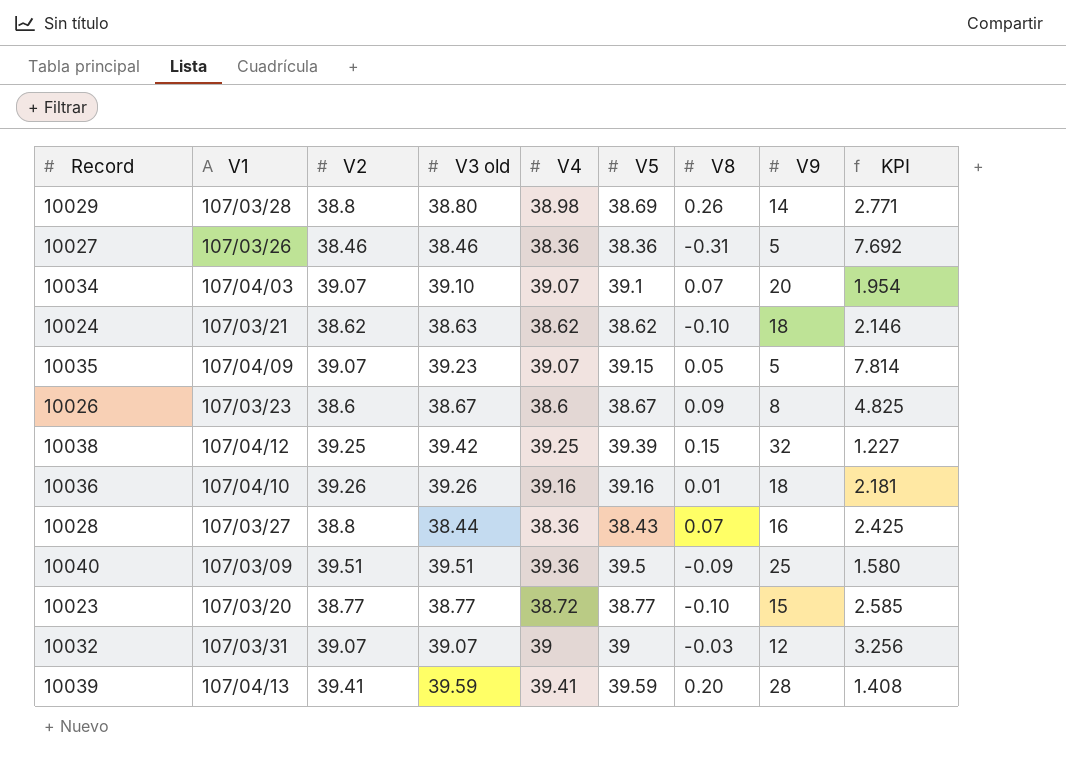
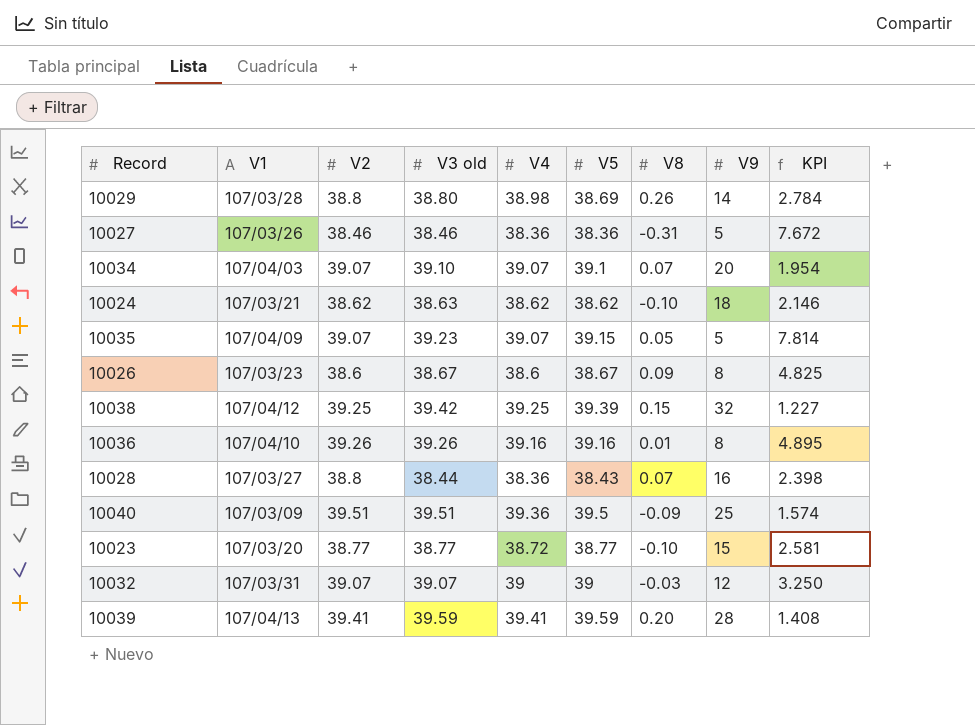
column KPI | formula: [V2] / [V9] -> [V4] / [V9]
10036 | V9: 18 -> 8

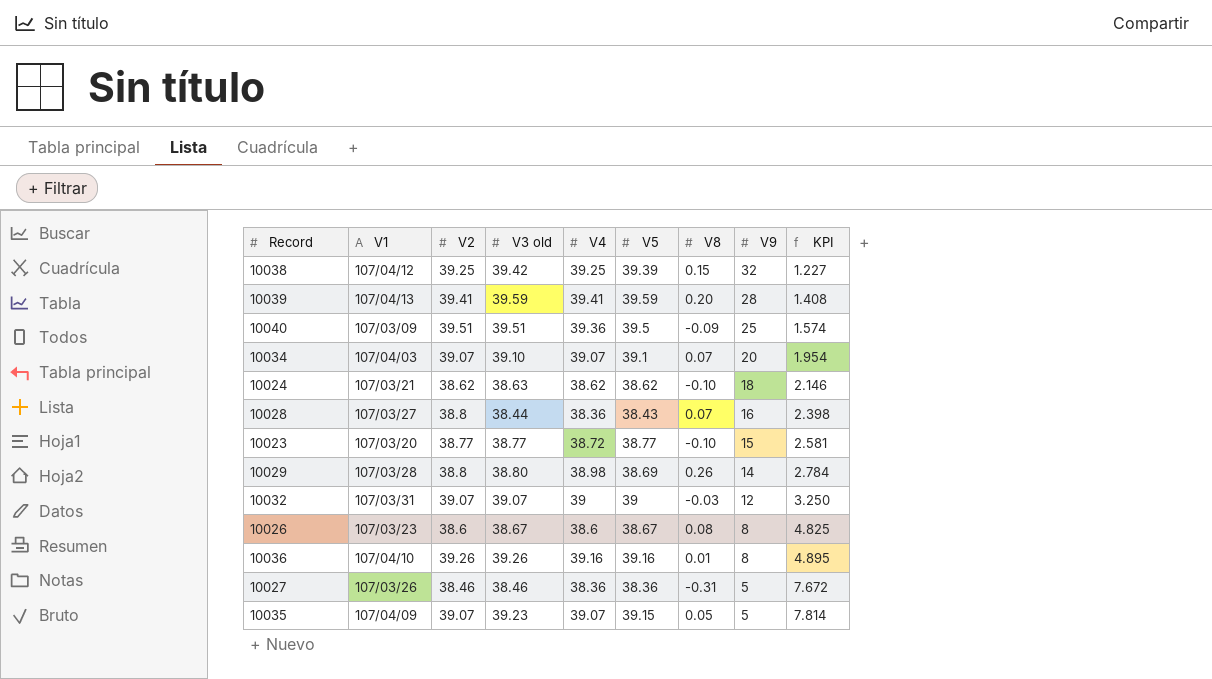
row order: none -> V9 descending
10026 | V8: 0.09 -> 0.08

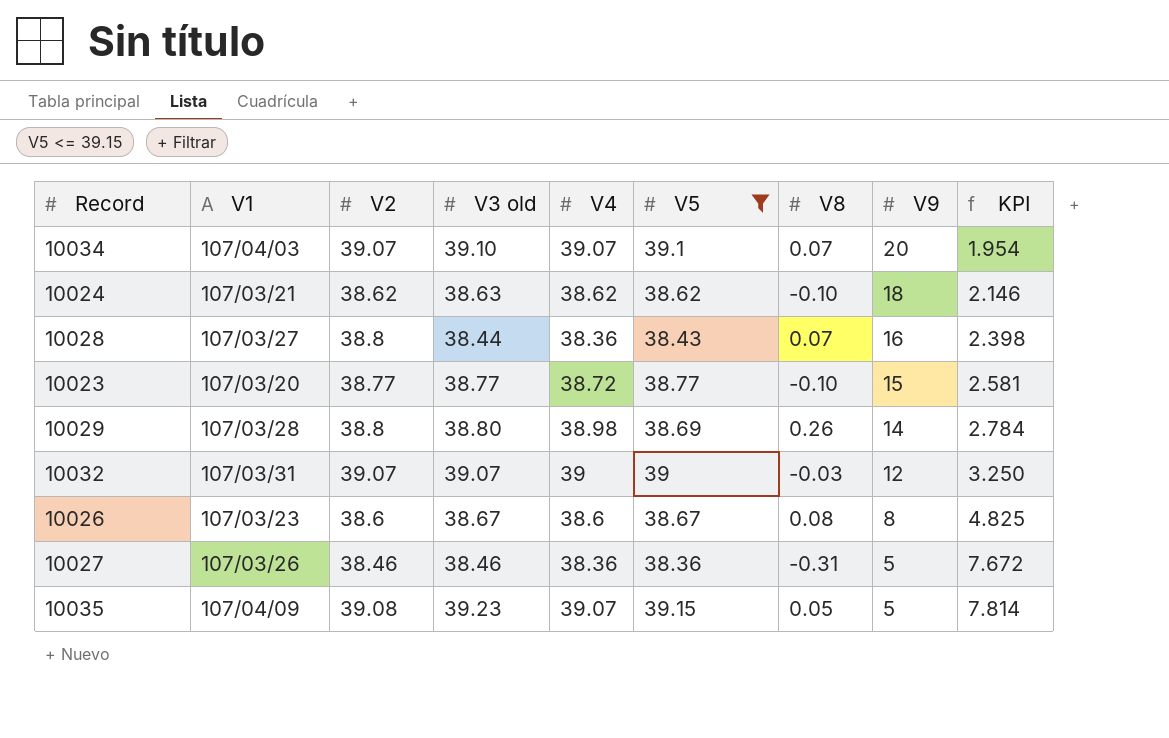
filter: none -> V5 <= 39.15
10035 | V2: 39.07 -> 39.08

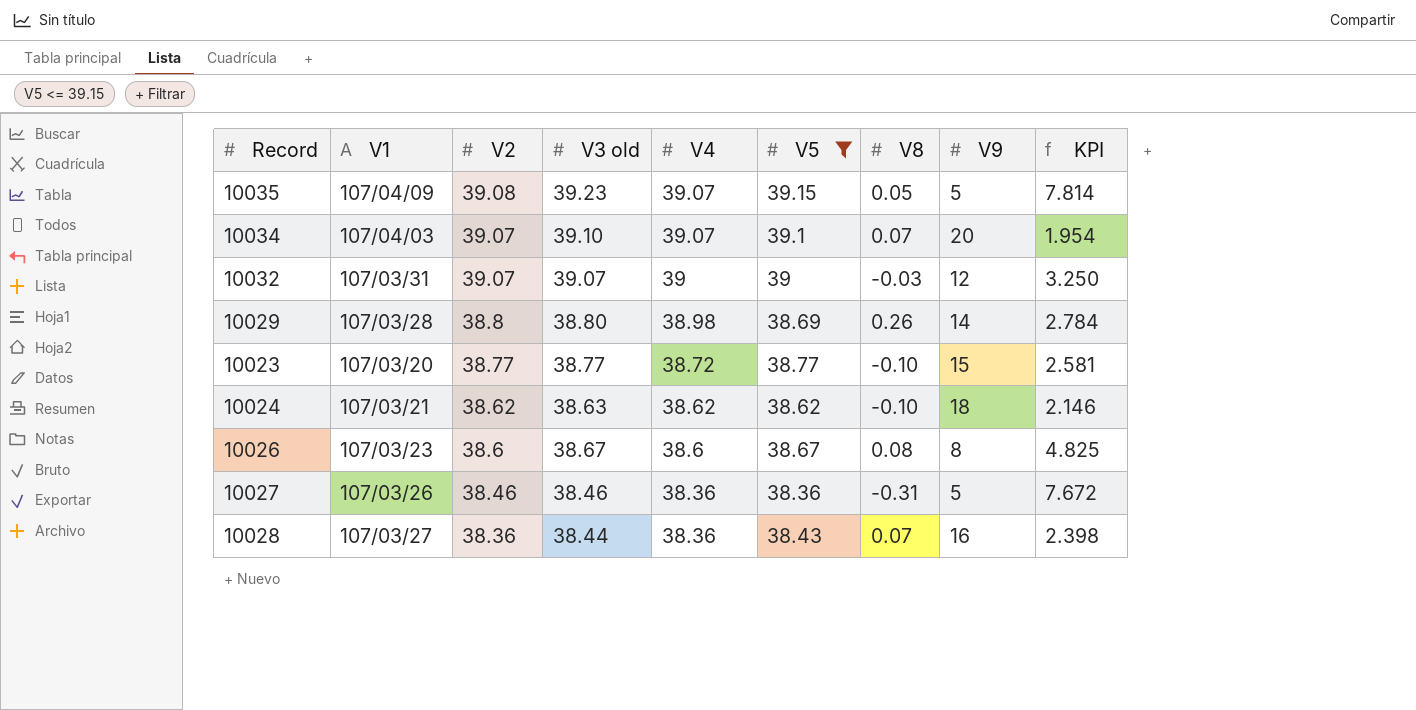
row order: V9 descending -> V2 descending
10028 | V2: 38.8 -> 38.36

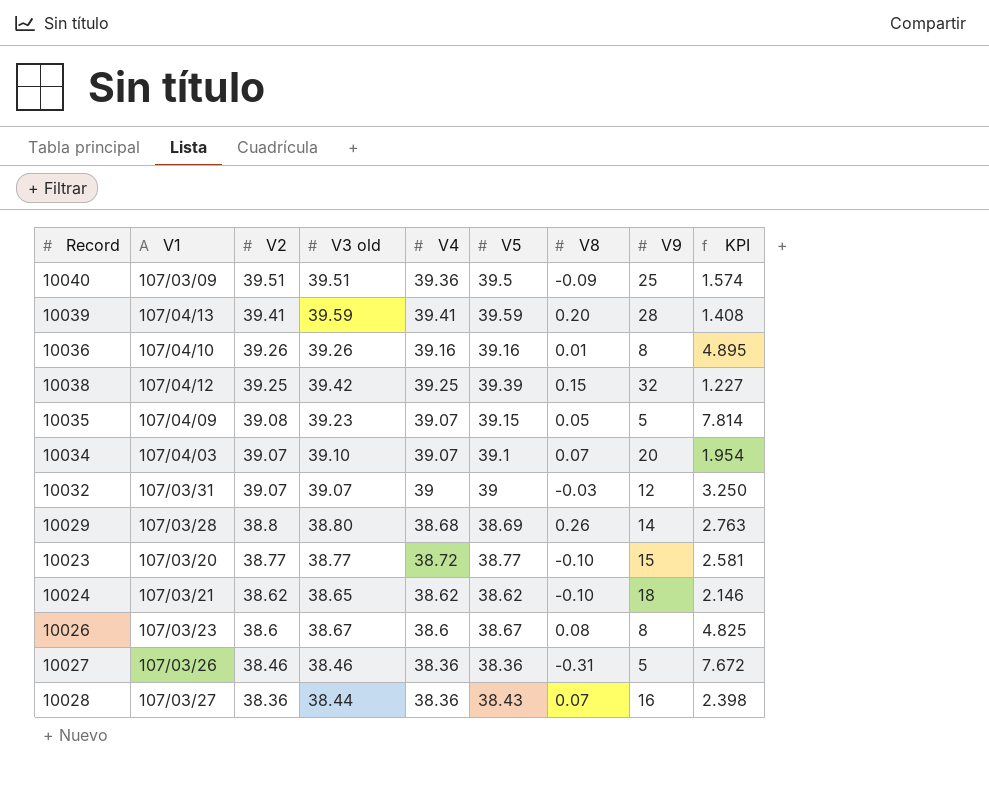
filter: V5 <= 39.15 -> none
10029 | V4: 38.98 -> 38.68
10029 | KPI: 2.784 -> 2.763
10024 | V3 old: 38.63 -> 38.65

